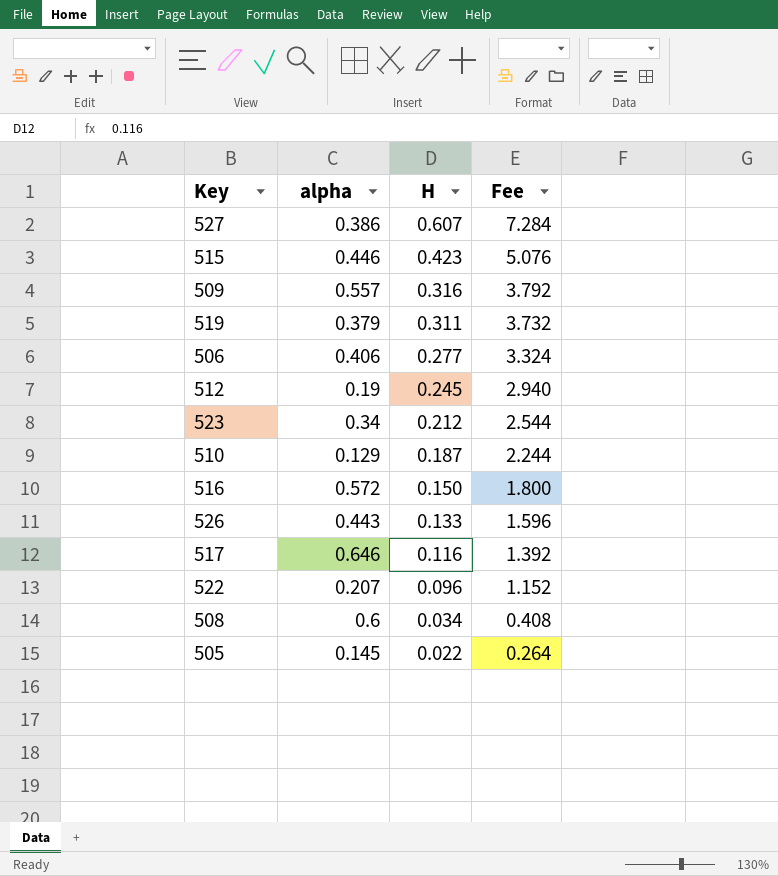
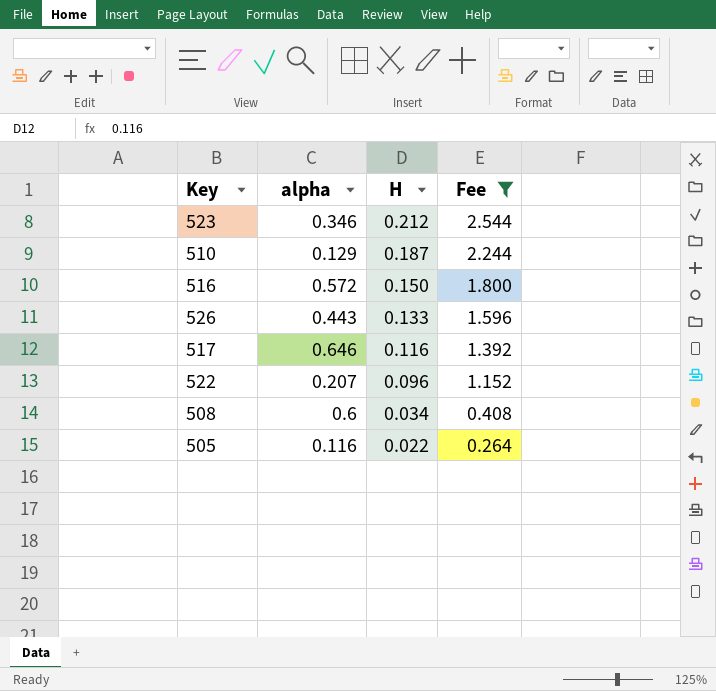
filter: none -> Fee <= 2.544
523 | alpha: 0.34 -> 0.346
505 | alpha: 0.145 -> 0.116

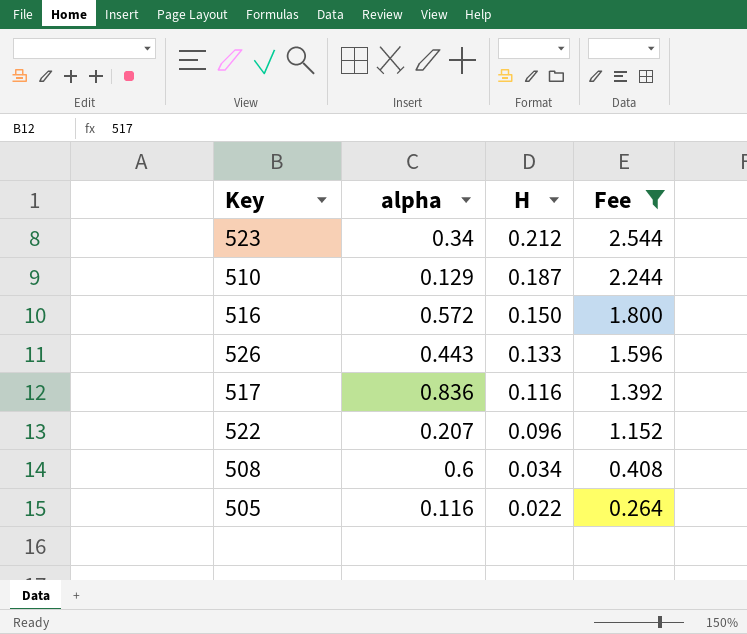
523 | alpha: 0.346 -> 0.34
517 | alpha: 0.646 -> 0.836

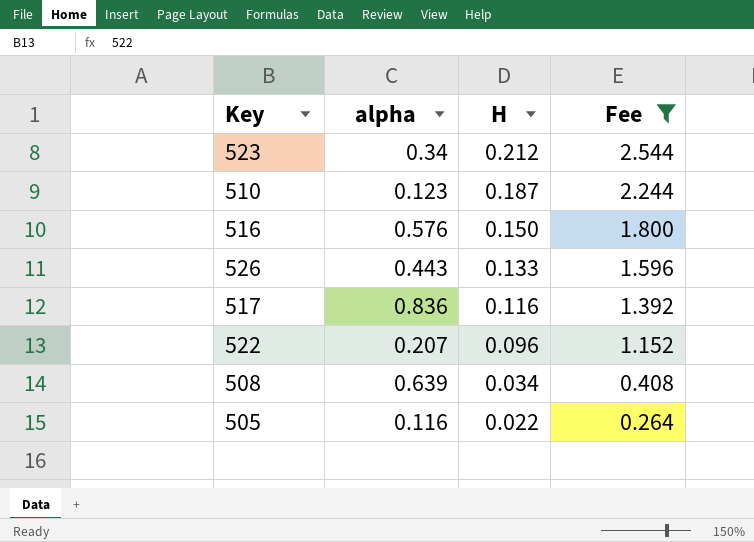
510 | alpha: 0.129 -> 0.123
516 | alpha: 0.572 -> 0.576
508 | alpha: 0.6 -> 0.639

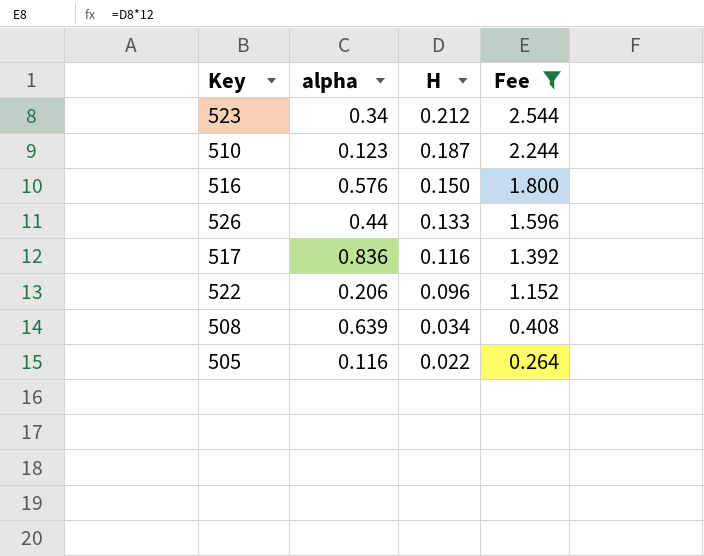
526 | alpha: 0.443 -> 0.44
522 | alpha: 0.207 -> 0.206

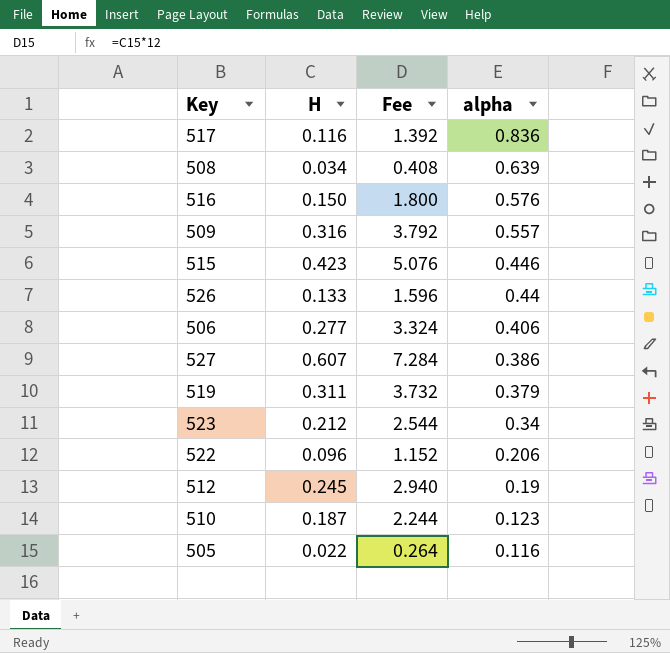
filter: Fee <= 2.544 -> none
row order: H descending -> alpha descending
column alpha | position: 2 -> 4

